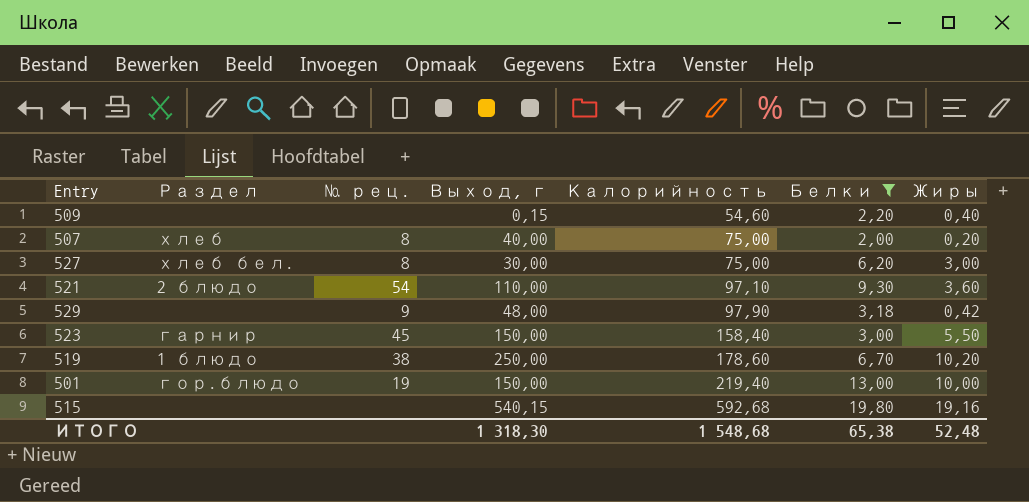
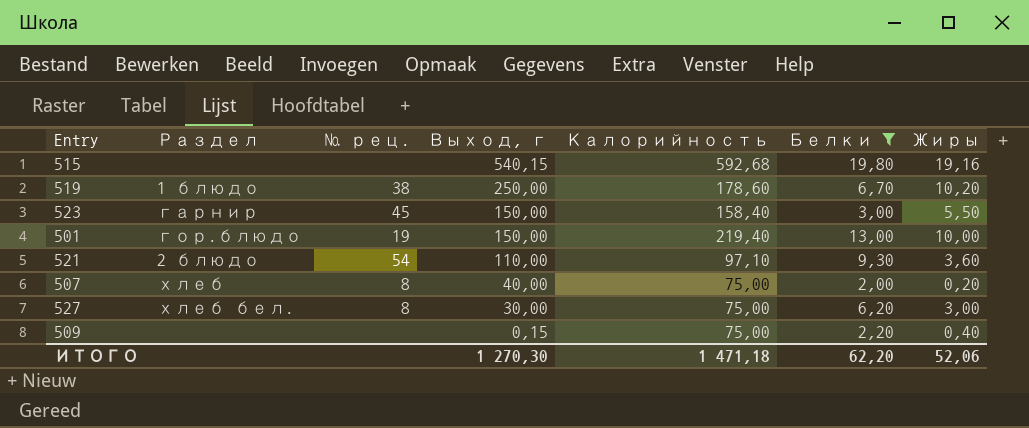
row order: Калорийность ascending -> Выход, г descending
row 529: none | 9 | 48,00 | 97,90 | 3,18 | 0,42 -> none
509 | Калорийность: 54,60 -> 75,00
ИТОГО | Выход, г: 1 318,30 -> 1 270,30
ИТОГО | Калорийность: 1 548,68 -> 1 471,18
ИТОГО | Белки: 65,38 -> 62,20
ИТОГО | Жиры: 52,48 -> 52,06

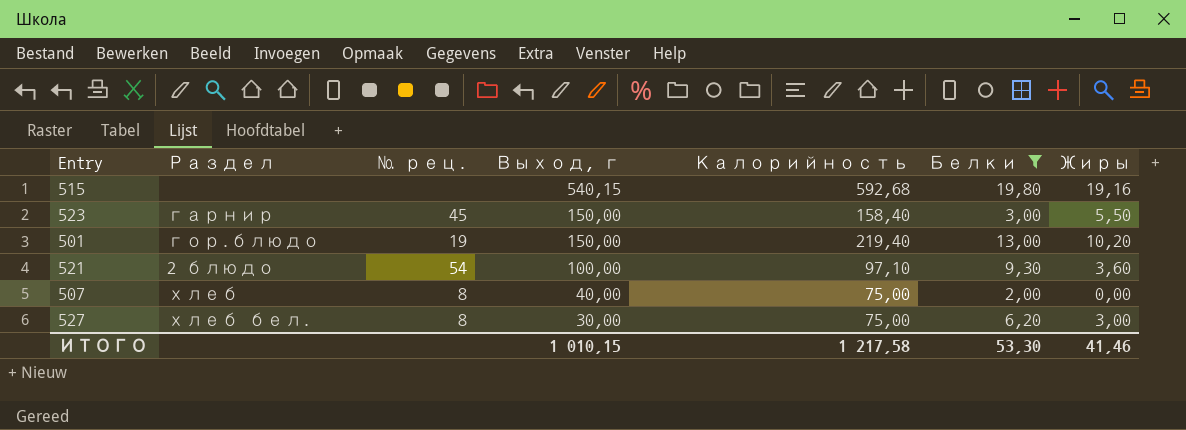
row 519: 1 блюдо | 38 | 250,00 | 178,60 | 6,70 | 10,20 -> none
row 509: none | none | 0,15 | 75,00 | 2,20 | 0,40 -> none
501 | Жиры: 10,00 -> 10,20
521 | Выход, г: 110,00 -> 100,00
507 | Жиры: 0,20 -> 0,00
ИТОГО | Выход, г: 1 270,30 -> 1 010,15
ИТОГО | Калорийность: 1 471,18 -> 1 217,58
ИТОГО | Белки: 62,20 -> 53,30
ИТОГО | Жиры: 52,06 -> 41,46

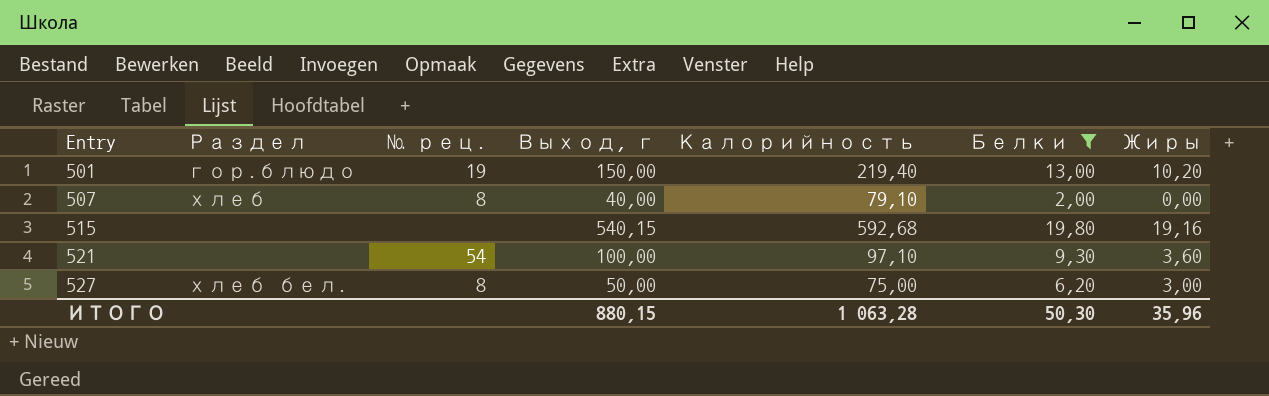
row order: Выход, г descending -> Entry ascending
row 523: гарнир | 45 | 150,00 | 158,40 | 3,00 | 5,50 -> none
507 | Калорийность: 75,00 -> 79,10
521 | Раздел: 2 блюдо -> none
527 | Выход, г: 30,00 -> 50,00
ИТОГО | Выход, г: 1 010,15 -> 880,15
ИТОГО | Калорийность: 1 217,58 -> 1 063,28
ИТОГО | Белки: 53,30 -> 50,30
ИТОГО | Жиры: 41,46 -> 35,96

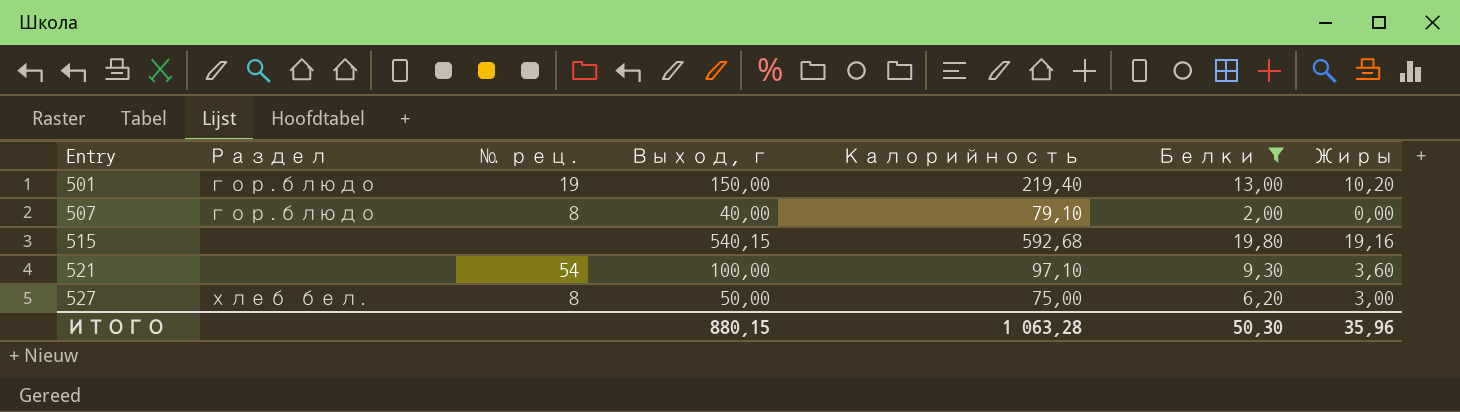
507 | Раздел: хлеб -> гор.блюдо

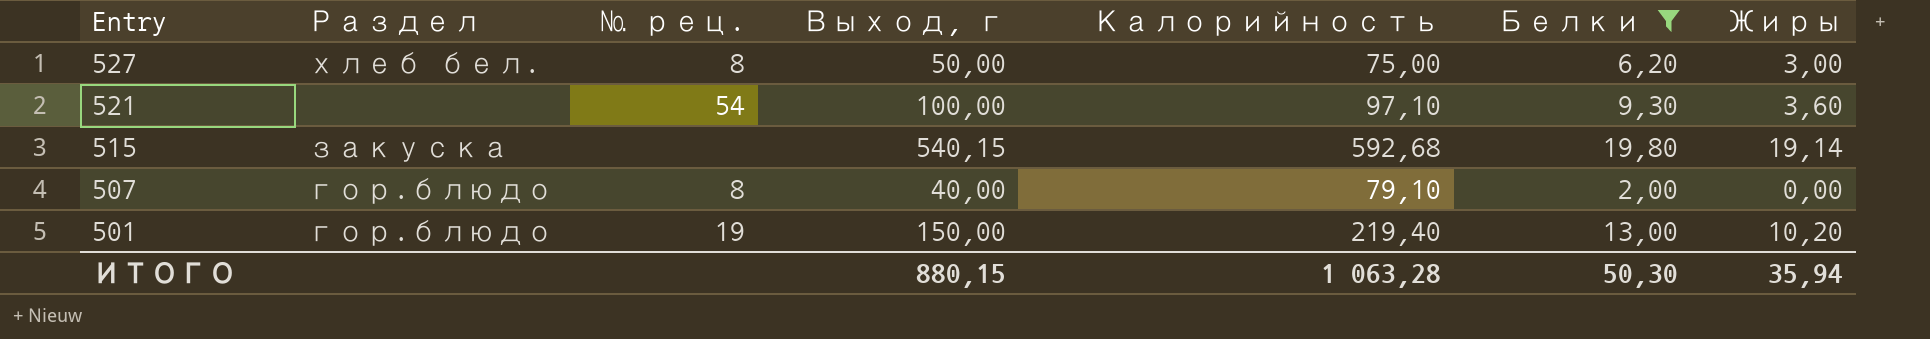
row order: Entry ascending -> Entry descending
515 | Раздел: none -> закуска
515 | Жиры: 19,16 -> 19,14
ИТОГО | Жиры: 35,96 -> 35,94

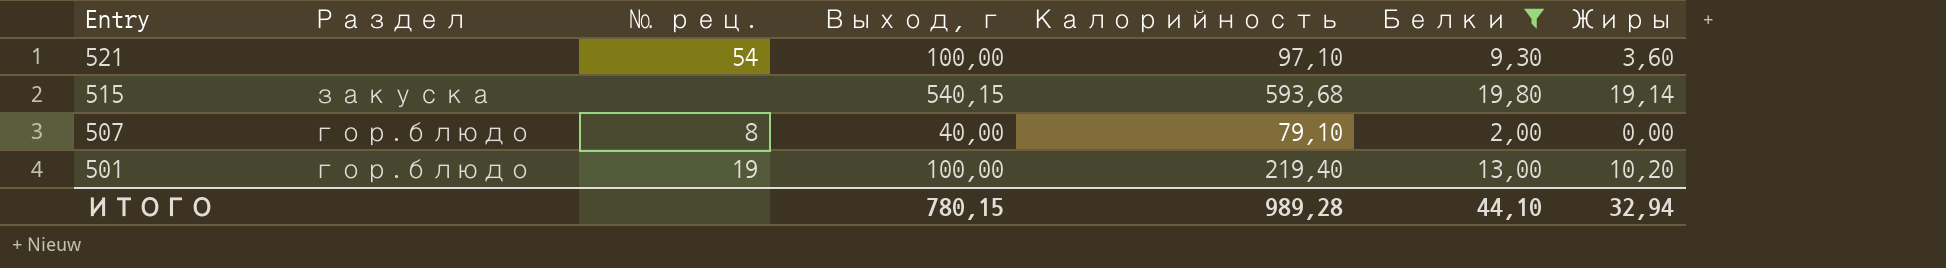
row 527: хлеб бел. | 8 | 50,00 | 75,00 | 6,20 | 3,00 -> none
515 | Калорийность: 592,68 -> 593,68
501 | Выход, г: 150,00 -> 100,00
ИТОГО | Выход, г: 880,15 -> 780,15
ИТОГО | Калорийность: 1 063,28 -> 989,28
ИТОГО | Белки: 50,30 -> 44,10
ИТОГО | Жиры: 35,94 -> 32,94

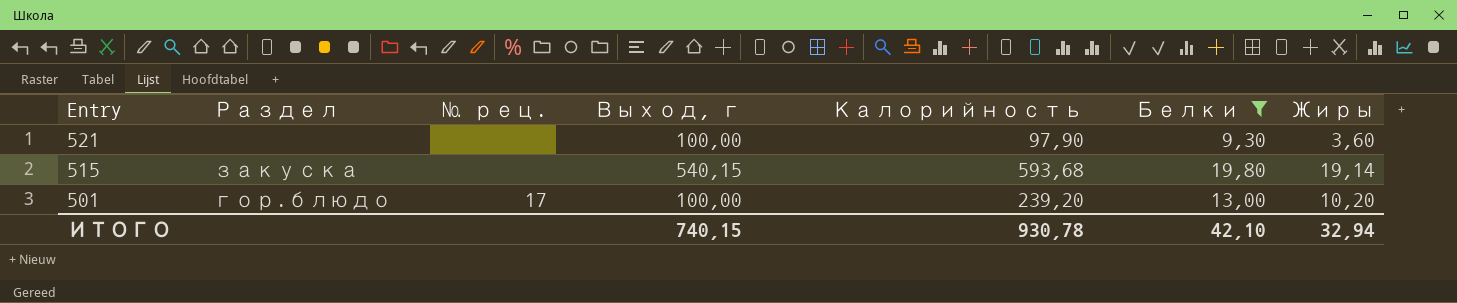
row 507: гор.блюдо | 8 | 40,00 | 79,10 | 2,00 | 0,00 -> none
521 | № рец.: 54 -> none
521 | Калорийность: 97,10 -> 97,90
501 | № рец.: 19 -> 17
501 | Калорийность: 219,40 -> 239,20
ИТОГО | Выход, г: 780,15 -> 740,15
ИТОГО | Калорийность: 989,28 -> 930,78
ИТОГО | Белки: 44,10 -> 42,10

